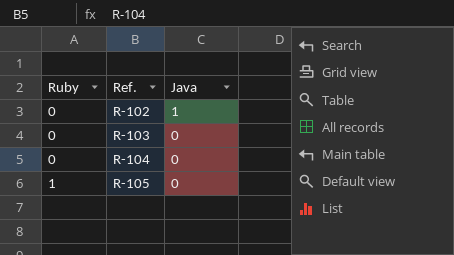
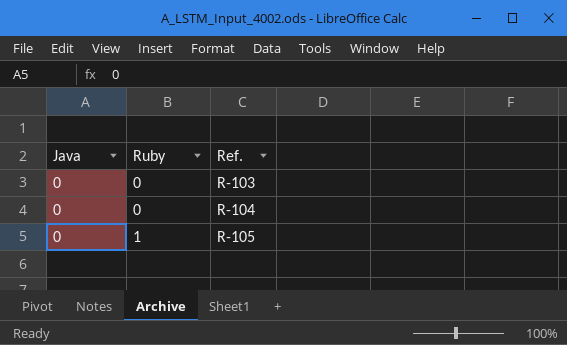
column Java | position: 3 -> 1
row R-102: 0 | 1 -> none

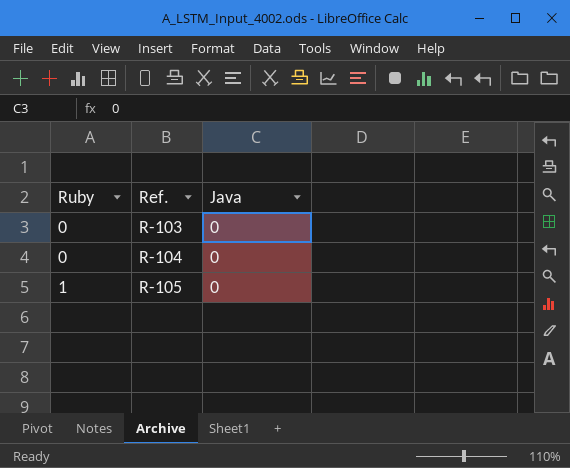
column Java | position: 1 -> 3

